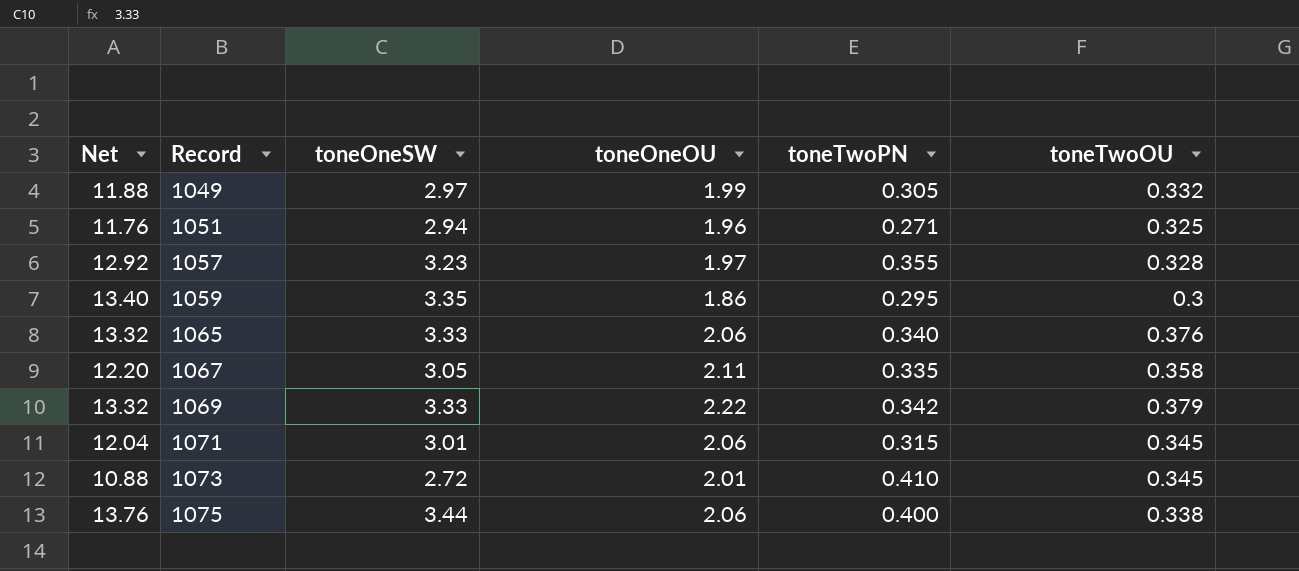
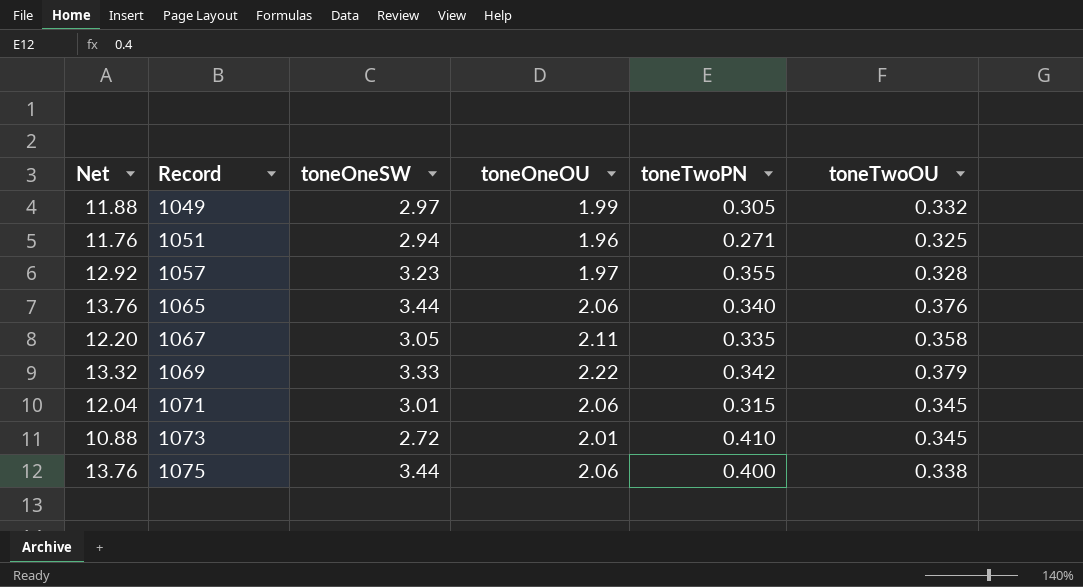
row 1059: 13.40 | 3.35 | 1.86 | 0.295 | 0.3 -> none
1065 | Net: 13.32 -> 13.76
1065 | toneOneSW: 3.33 -> 3.44

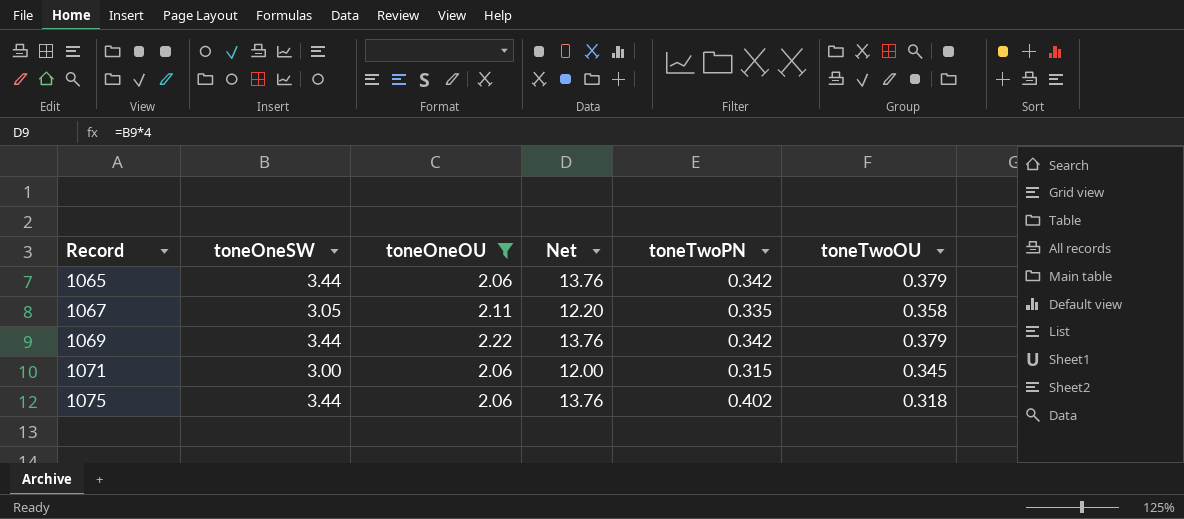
filter: none -> toneOneOU >= 2.06
column Net | position: 1 -> 4
1065 | toneTwoPN: 0.340 -> 0.342
1065 | toneTwoOU: 0.376 -> 0.379
1069 | toneOneSW: 3.33 -> 3.44
1069 | Net: 13.32 -> 13.76
1071 | toneOneSW: 3.01 -> 3.00
1071 | Net: 12.04 -> 12.00
1075 | toneTwoPN: 0.400 -> 0.402
1075 | toneTwoOU: 0.338 -> 0.318

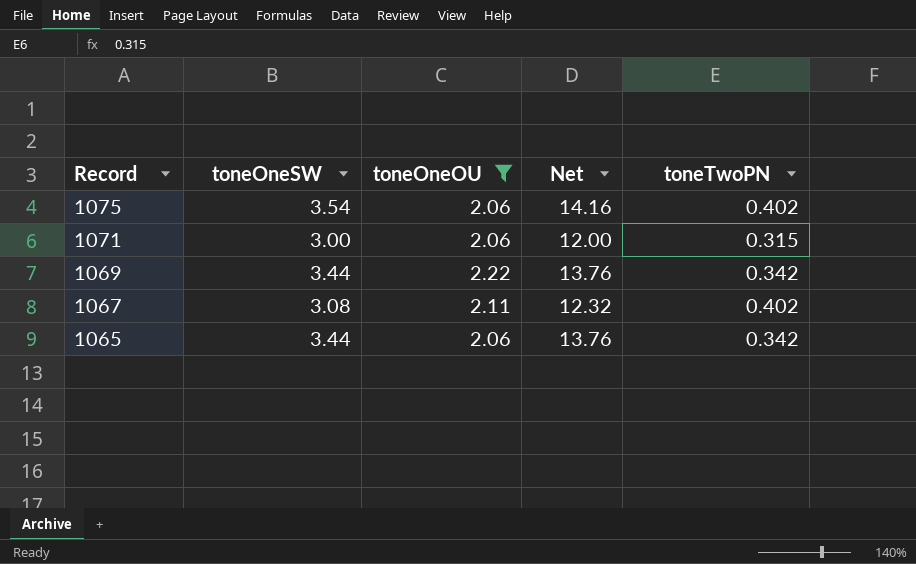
row order: Record ascending -> Record descending
column toneTwoOU | position: 6 -> none
1075 | toneOneSW: 3.44 -> 3.54
1075 | Net: 13.76 -> 14.16
1067 | toneOneSW: 3.05 -> 3.08
1067 | Net: 12.20 -> 12.32
1067 | toneTwoPN: 0.335 -> 0.402

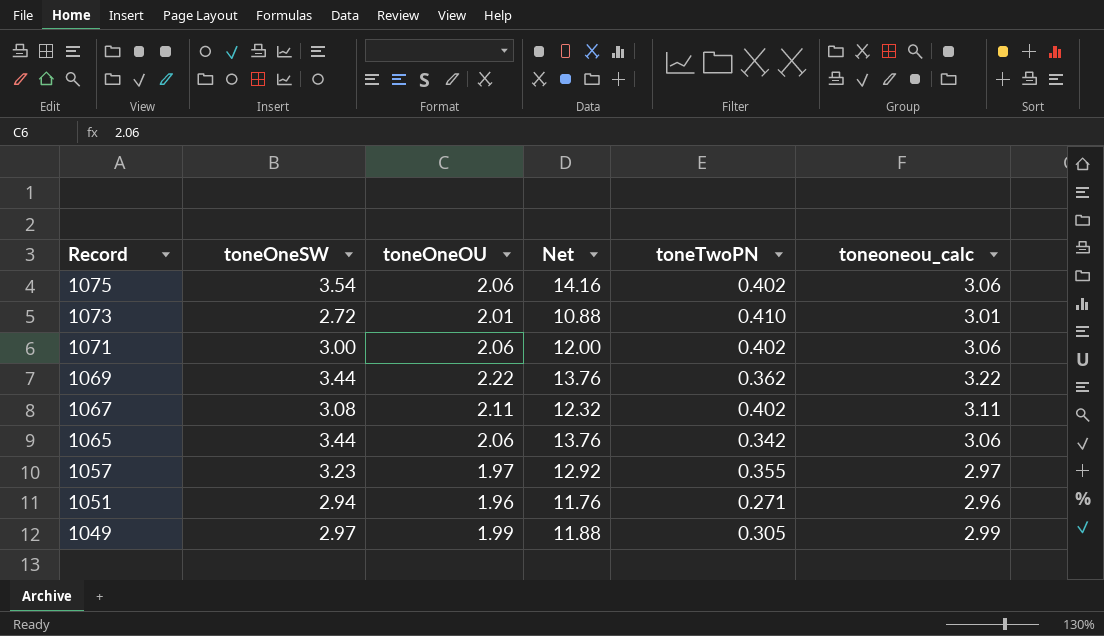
filter: toneOneOU >= 2.06 -> none
column toneoneou_calc | formula: none -> [toneOneOU] + 1
1071 | toneTwoPN: 0.315 -> 0.402
1069 | toneTwoPN: 0.342 -> 0.362

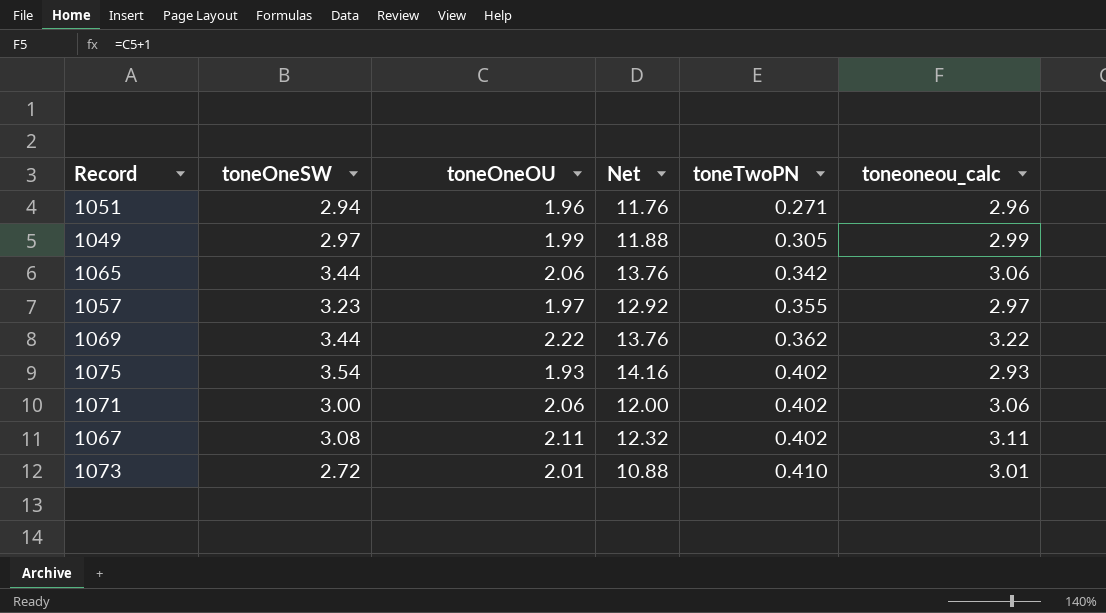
row order: Record descending -> toneTwoPN ascending
1075 | toneOneOU: 2.06 -> 1.93
1075 | toneoneou_calc: 3.06 -> 2.93

